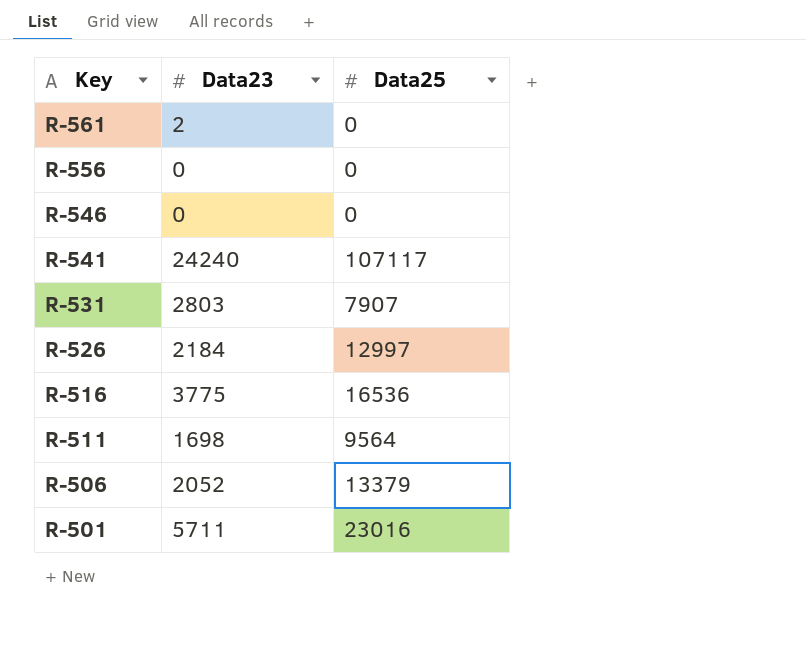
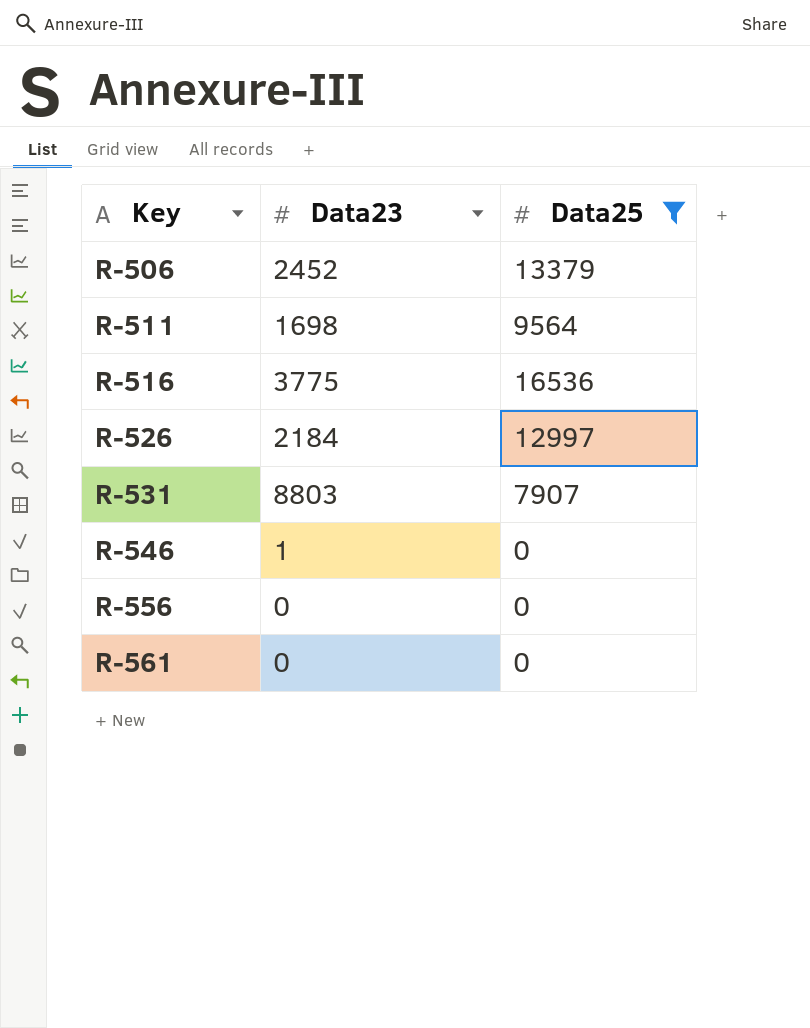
filter: none -> Data25 <= 16536
row order: Key descending -> Key ascending
R-506 | Data23: 2052 -> 2452
R-531 | Data23: 2803 -> 8803
R-546 | Data23: 0 -> 1
R-561 | Data23: 2 -> 0

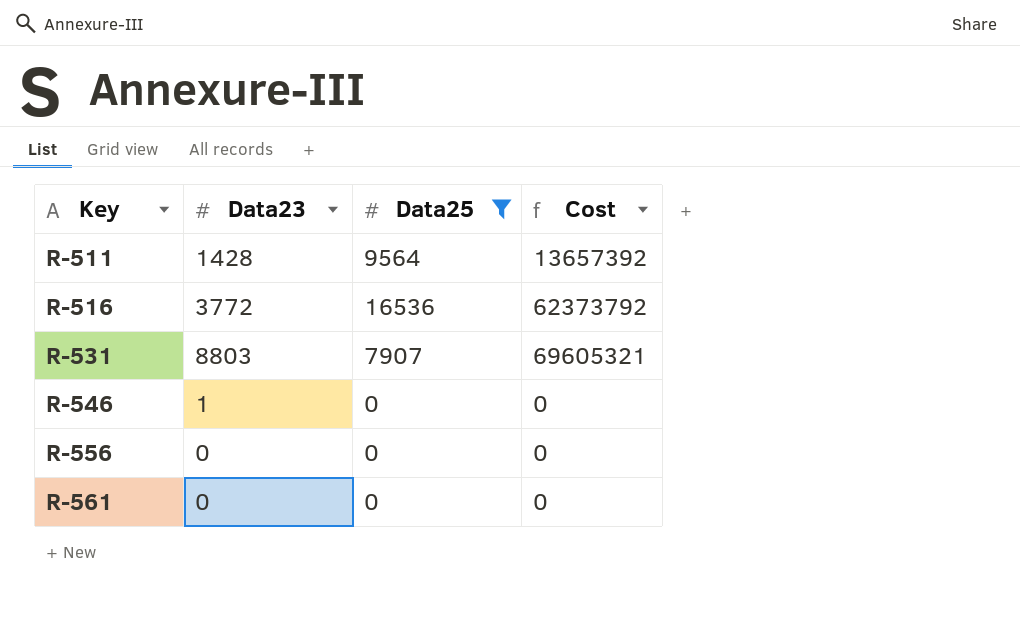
column Cost | formula: none -> [Data23] * [Data25]
row R-506: 2452 | 13379 -> none
row R-526: 2184 | 12997 -> none
R-511 | Data23: 1698 -> 1428
R-516 | Data23: 3775 -> 3772

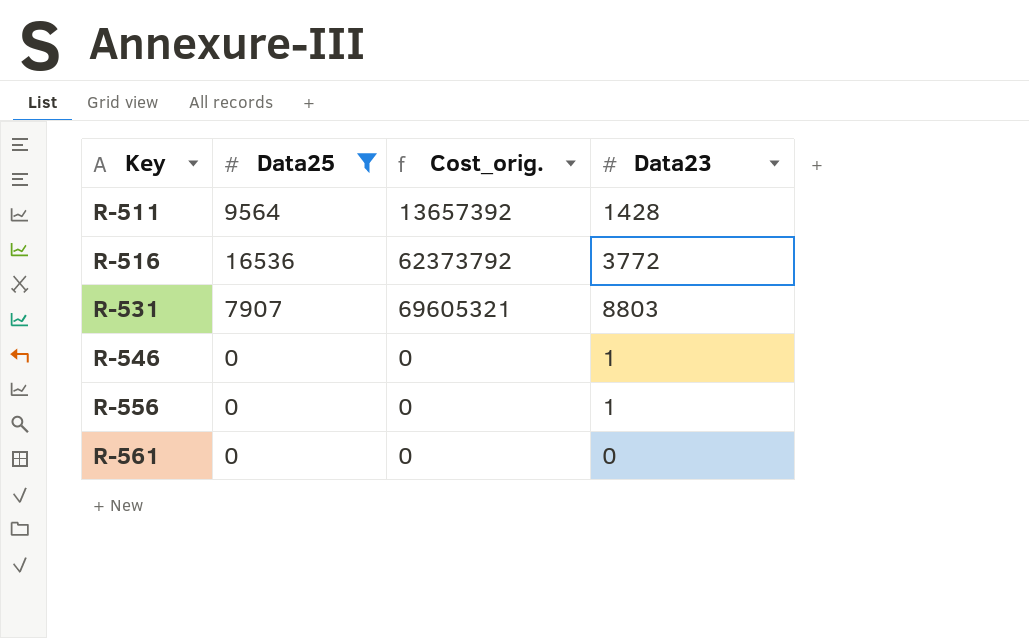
column name: Cost -> Cost_orig.
column Data23 | position: 2 -> 4
R-556 | Data23: 0 -> 1

